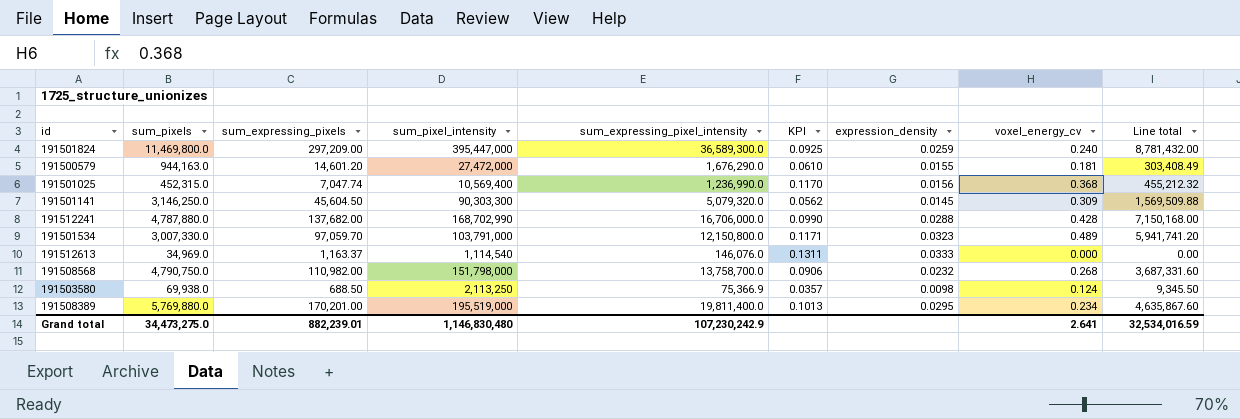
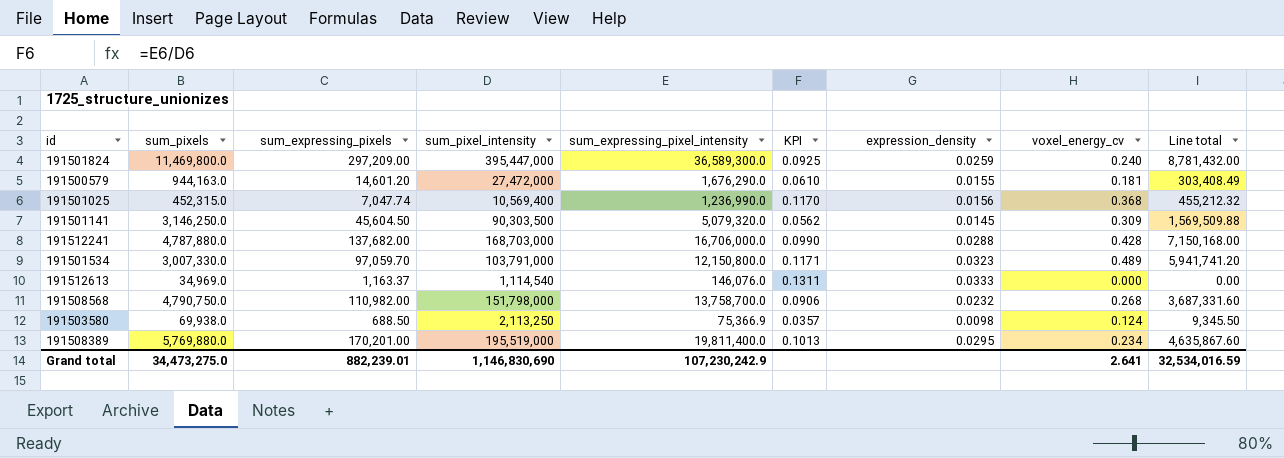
191501141 | sum_pixel_intensity: 90,303,300 -> 90,303,500
191512241 | sum_pixel_intensity: 168,702,990 -> 168,703,000
Grand total | sum_pixel_intensity: 1,146,830,480 -> 1,146,830,690

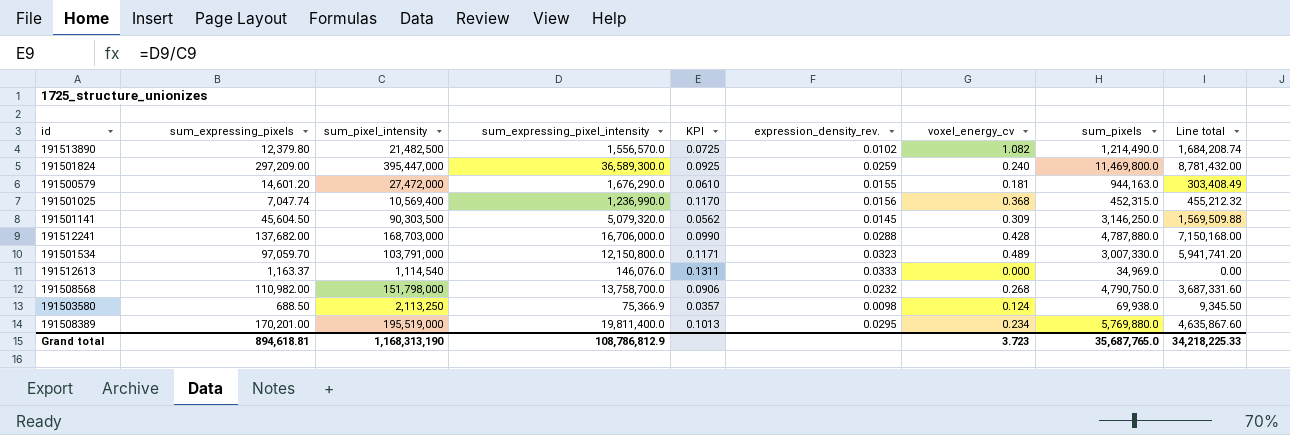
column name: expression_density -> expression_density_rev.
column sum_pixels | position: 2 -> 8
row 191513890: none -> 12,379.80 | 21,482,500 | 1,556,570.0 | 0.0725 | 0.0102 | 1.082 | 1,214,490.0 | 1,684,208.74
Grand total | sum_expressing_pixels: 882,239.01 -> 894,618.81
Grand total | sum_pixel_intensity: 1,146,830,690 -> 1,168,313,190
Grand total | sum_expressing_pixel_intensity: 107,230,242.9 -> 108,786,812.9
Grand total | voxel_energy_cv: 2.641 -> 3.723
Grand total | sum_pixels: 34,473,275.0 -> 35,687,765.0
Grand total | Line total: 32,534,016.59 -> 34,218,225.33

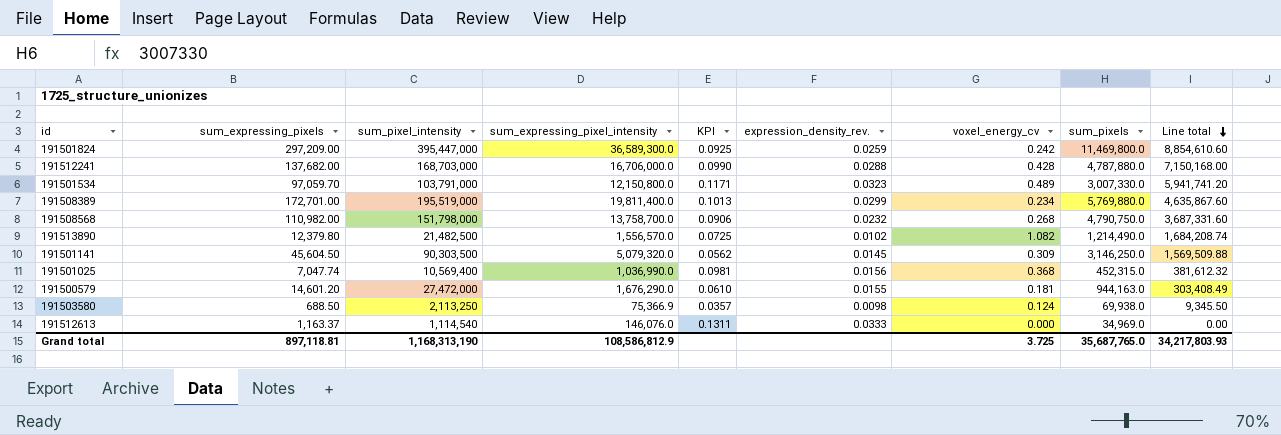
row order: none -> Line total descending
191501824 | voxel_energy_cv: 0.240 -> 0.242
191501824 | Line total: 8,781,432.00 -> 8,854,610.60
191508389 | sum_expressing_pixels: 170,201.00 -> 172,701.00
191508389 | expression_density_rev.: 0.0295 -> 0.0299
191501025 | sum_expressing_pixel_intensity: 1,236,990.0 -> 1,036,990.0
191501025 | KPI: 0.1170 -> 0.0981
191501025 | Line total: 455,212.32 -> 381,612.32
Grand total | sum_expressing_pixels: 894,618.81 -> 897,118.81
Grand total | sum_expressing_pixel_intensity: 108,786,812.9 -> 108,586,812.9
Grand total | voxel_energy_cv: 3.723 -> 3.725
Grand total | Line total: 34,218,225.33 -> 34,217,803.93

